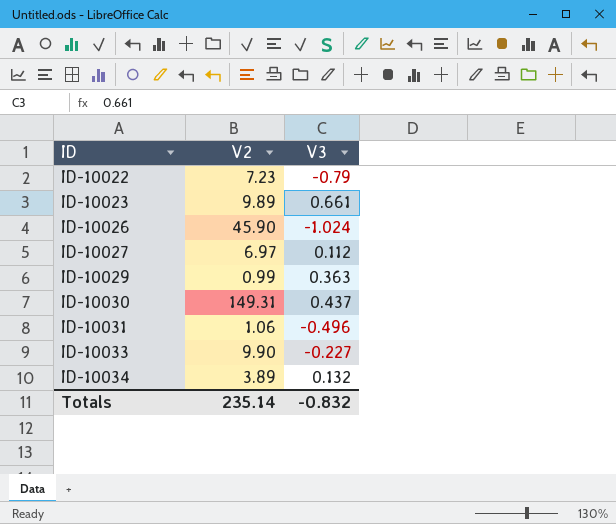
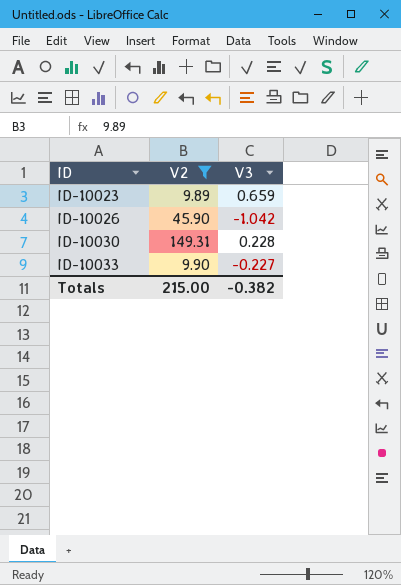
filter: none -> V2 >= 9.89
ID-10023 | V3: 0.661 -> 0.659
ID-10026 | V3: -1.024 -> -1.042
ID-10030 | V3: 0.437 -> 0.228
Totals | V2: 235.14 -> 215.00
Totals | V3: -0.832 -> -0.382

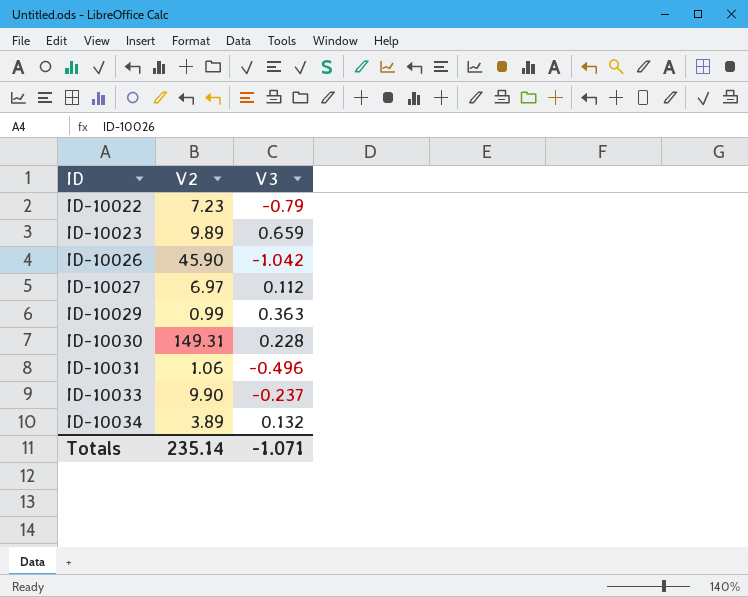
filter: V2 >= 9.89 -> none
ID-10033 | V3: -0.227 -> -0.237
Totals | V2: 215.00 -> 235.14
Totals | V3: -0.382 -> -1.071

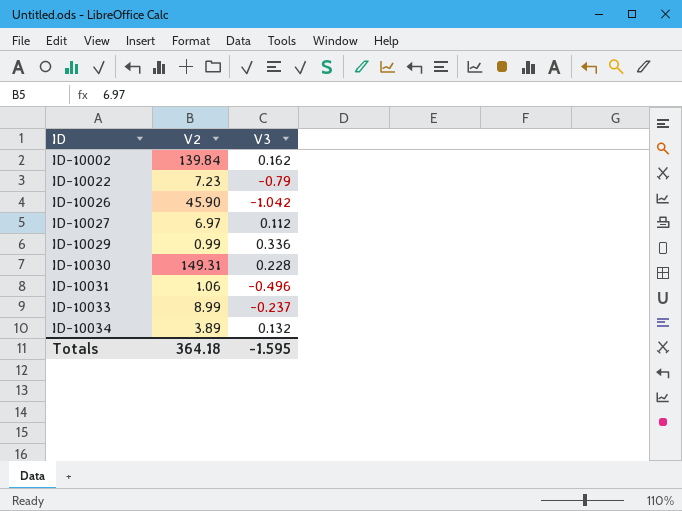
row ID-10023: 9.89 | 0.659 -> none
row ID-10002: none -> 139.84 | 0.162
ID-10029 | V3: 0.363 -> 0.336
ID-10033 | V2: 9.90 -> 8.99
Totals | V2: 235.14 -> 364.18
Totals | V3: -1.071 -> -1.595

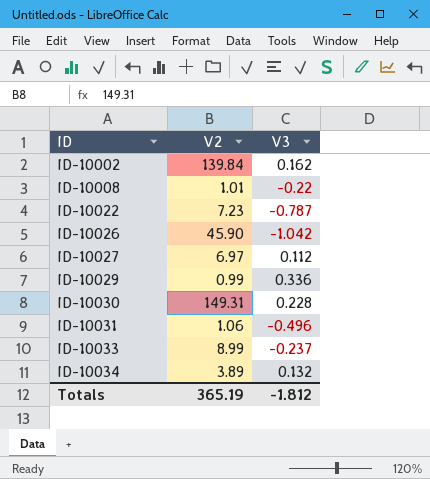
row ID-10008: none -> 1.01 | -0.22
ID-10022 | V3: -0.79 -> -0.787
Totals | V2: 364.18 -> 365.19
Totals | V3: -1.595 -> -1.812

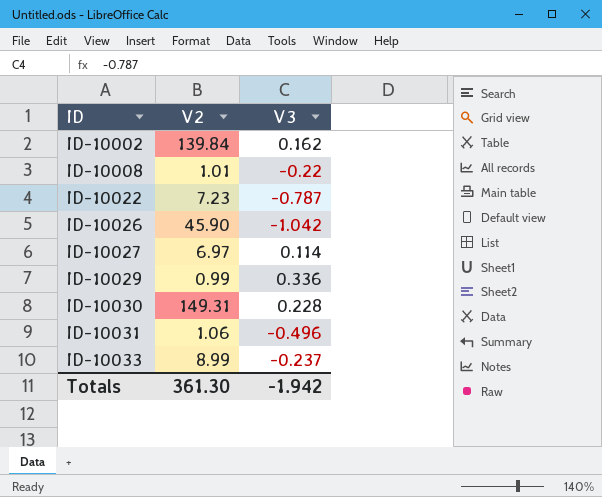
row ID-10034: 3.89 | 0.132 -> none
ID-10027 | V3: 0.112 -> 0.114
Totals | V2: 365.19 -> 361.30
Totals | V3: -1.812 -> -1.942

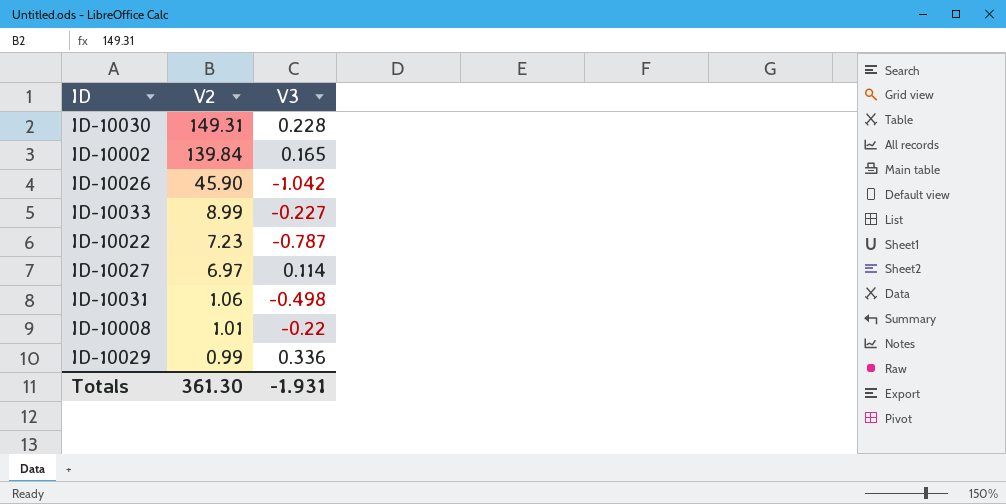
row order: ID ascending -> V2 descending
ID-10002 | V3: 0.162 -> 0.165
ID-10033 | V3: -0.237 -> -0.227
ID-10031 | V3: -0.496 -> -0.498
Totals | V3: -1.942 -> -1.931

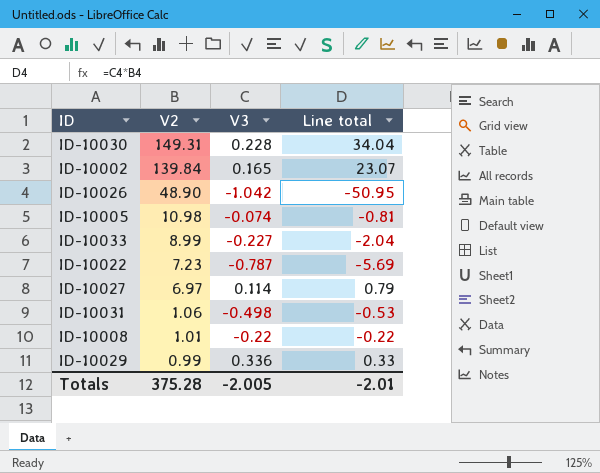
column Line total | formula: none -> [V2] * [V3]
ID-10026 | V2: 45.90 -> 48.90
row ID-10005: none -> 10.98 | -0.074 | -0.81
Totals | V2: 361.30 -> 375.28
Totals | V3: -1.931 -> -2.005

